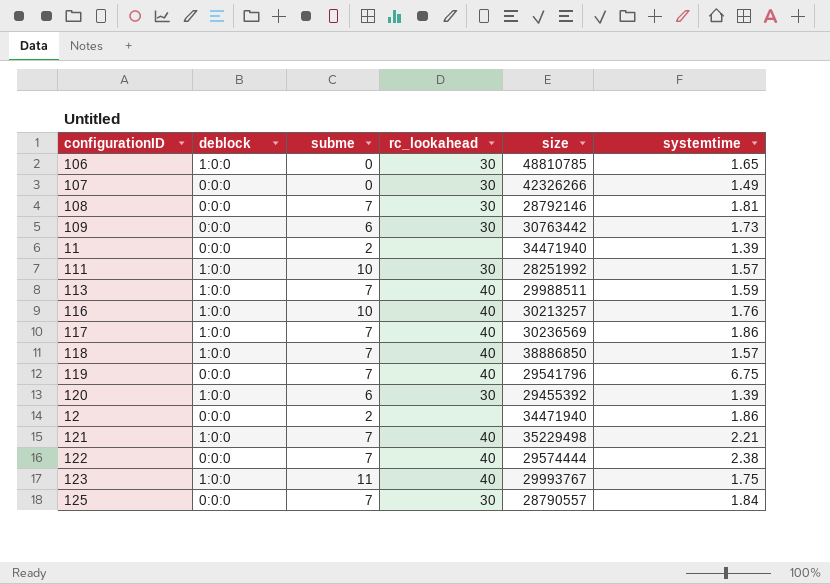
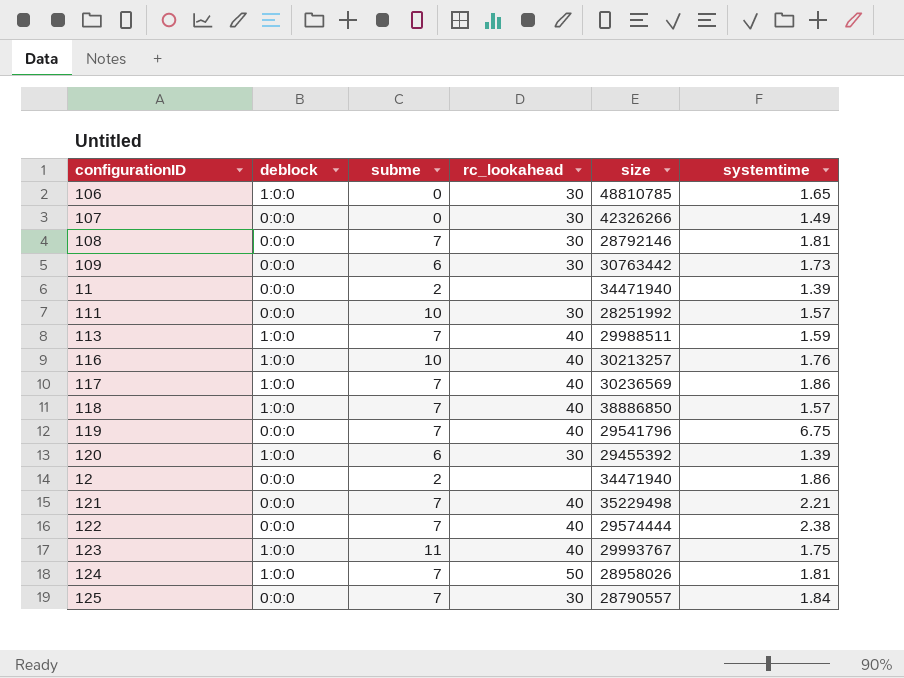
111 | deblock: 1:0:0 -> 0:0:0
121 | deblock: 1:0:0 -> 0:0:0
row 124: none -> 1:0:0 | 7 | 50 | 28958026 | 1.81

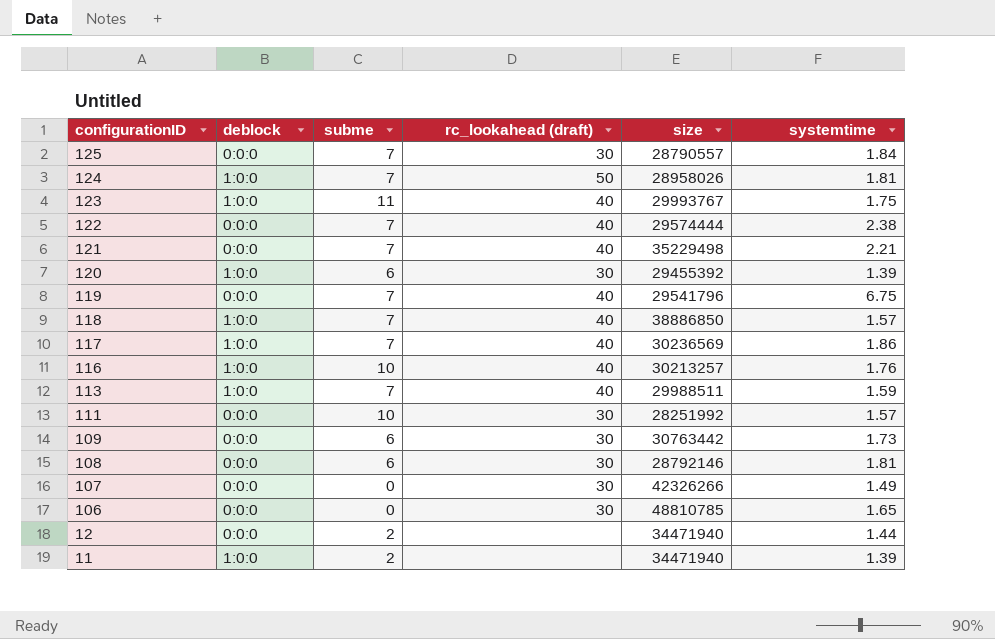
row order: none -> configurationID descending
column name: rc_lookahead -> rc_lookahead (draft)
108 | subme: 7 -> 6
106 | deblock: 1:0:0 -> 0:0:0
12 | systemtime: 1.86 -> 1.44
11 | deblock: 0:0:0 -> 1:0:0

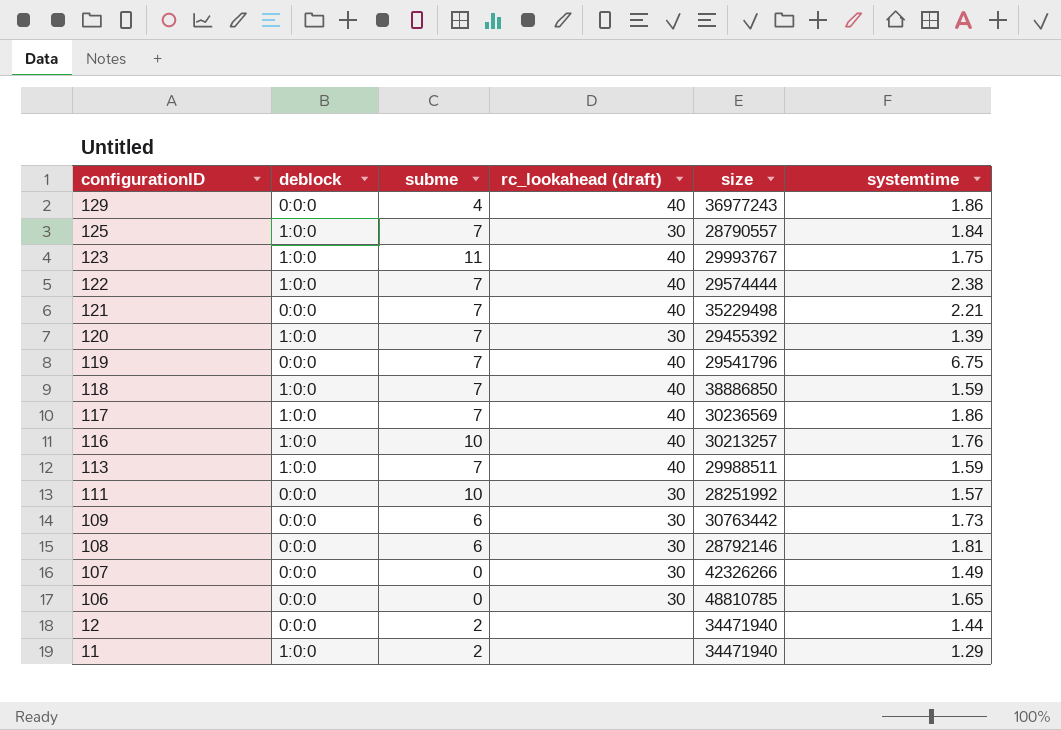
row 124: 1:0:0 | 7 | 50 | 28958026 | 1.81 -> none
row 129: none -> 0:0:0 | 4 | 40 | 36977243 | 1.86
125 | deblock: 0:0:0 -> 1:0:0
122 | deblock: 0:0:0 -> 1:0:0
120 | subme: 6 -> 7
118 | systemtime: 1.57 -> 1.59
11 | systemtime: 1.39 -> 1.29

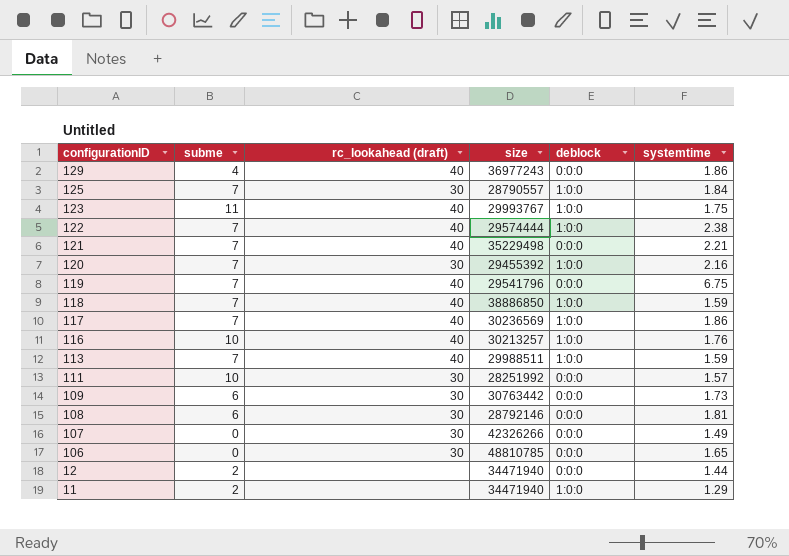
column deblock | position: 2 -> 5
120 | systemtime: 1.39 -> 2.16

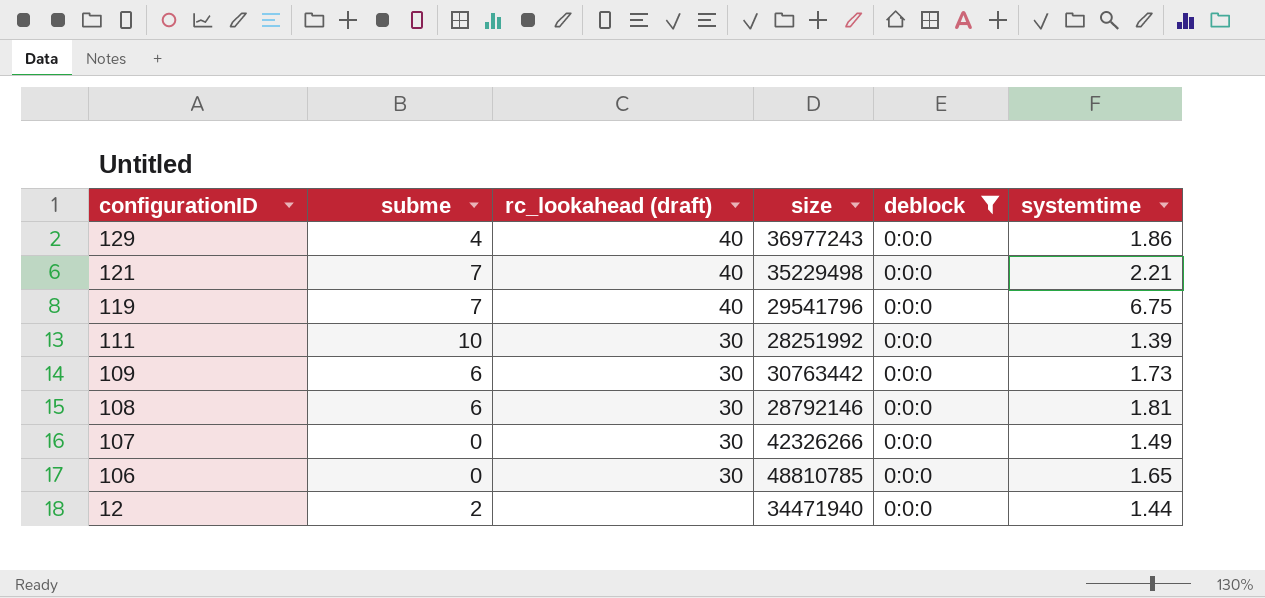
filter: none -> deblock = 0:0:0
111 | systemtime: 1.57 -> 1.39

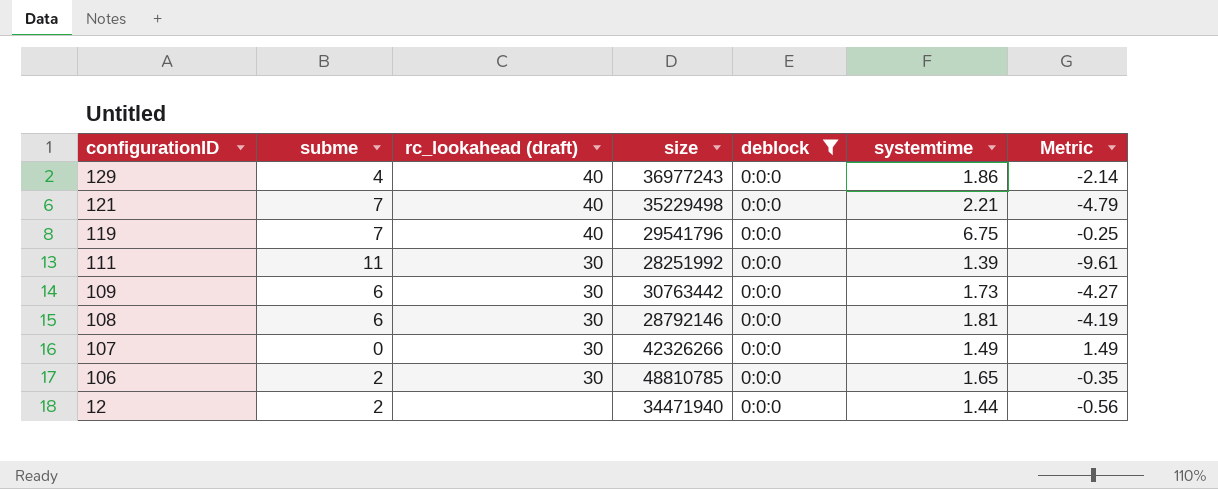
column Metric | formula: none -> [systemtime] - [subme]
111 | subme: 10 -> 11
106 | subme: 0 -> 2

